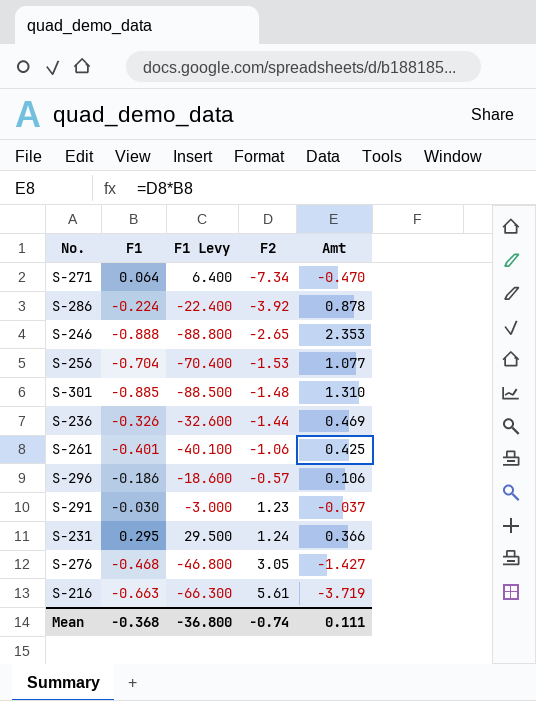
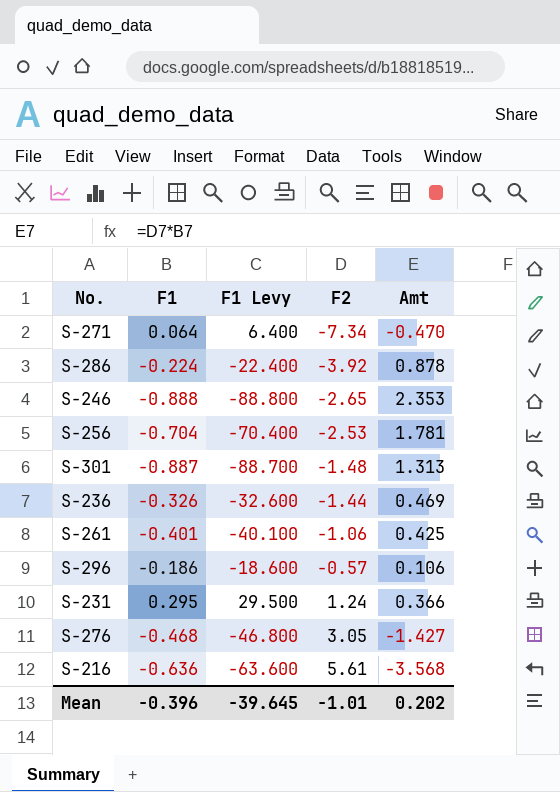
row S-291: -0.030 | -3.000 | 1.23 | -0.037 -> none
S-256 | F2: -1.53 -> -2.53
S-256 | Amt: 1.077 -> 1.781
S-301 | F1: -0.885 -> -0.887
S-301 | F1 Levy: -88.500 -> -88.700
S-301 | Amt: 1.310 -> 1.313
S-216 | F1: -0.663 -> -0.636
S-216 | F1 Levy: -66.300 -> -63.600
S-216 | Amt: -3.719 -> -3.568
Mean | F1: -0.368 -> -0.396
Mean | F1 Levy: -36.800 -> -39.645
Mean | F2: -0.74 -> -1.01
Mean | Amt: 0.111 -> 0.202

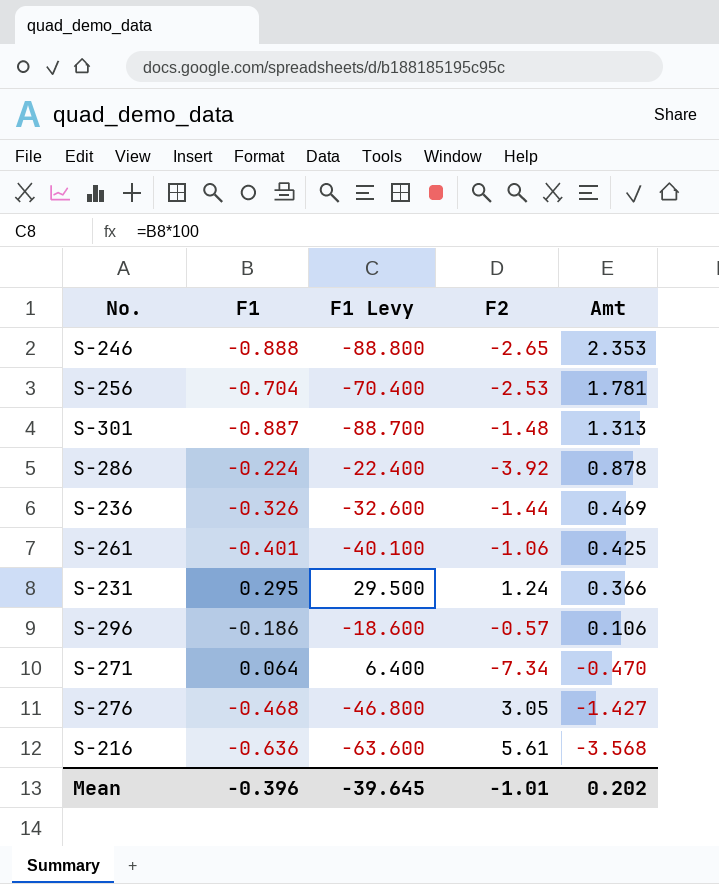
row order: F2 ascending -> Amt descending

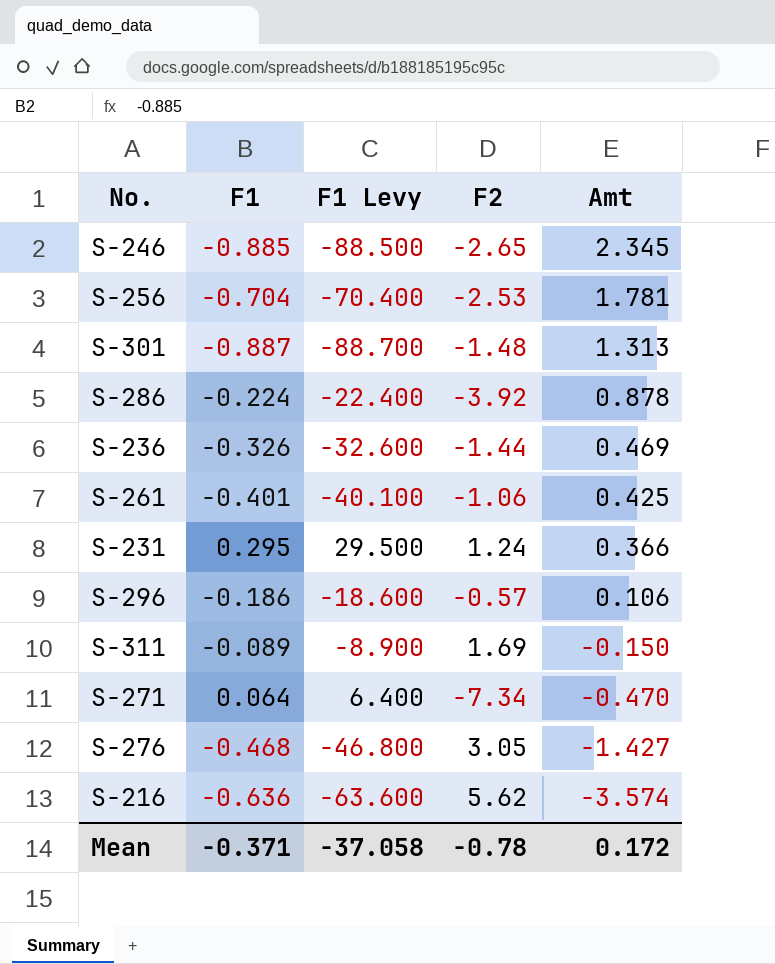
S-246 | F1: -0.888 -> -0.885
S-246 | F1 Levy: -88.800 -> -88.500
S-246 | Amt: 2.353 -> 2.345
row S-311: none -> -0.089 | -8.900 | 1.69 | -0.150
S-216 | F2: 5.61 -> 5.62
S-216 | Amt: -3.568 -> -3.574
Mean | F1: -0.396 -> -0.371
Mean | F1 Levy: -39.645 -> -37.058
Mean | F2: -1.01 -> -0.78
Mean | Amt: 0.202 -> 0.172

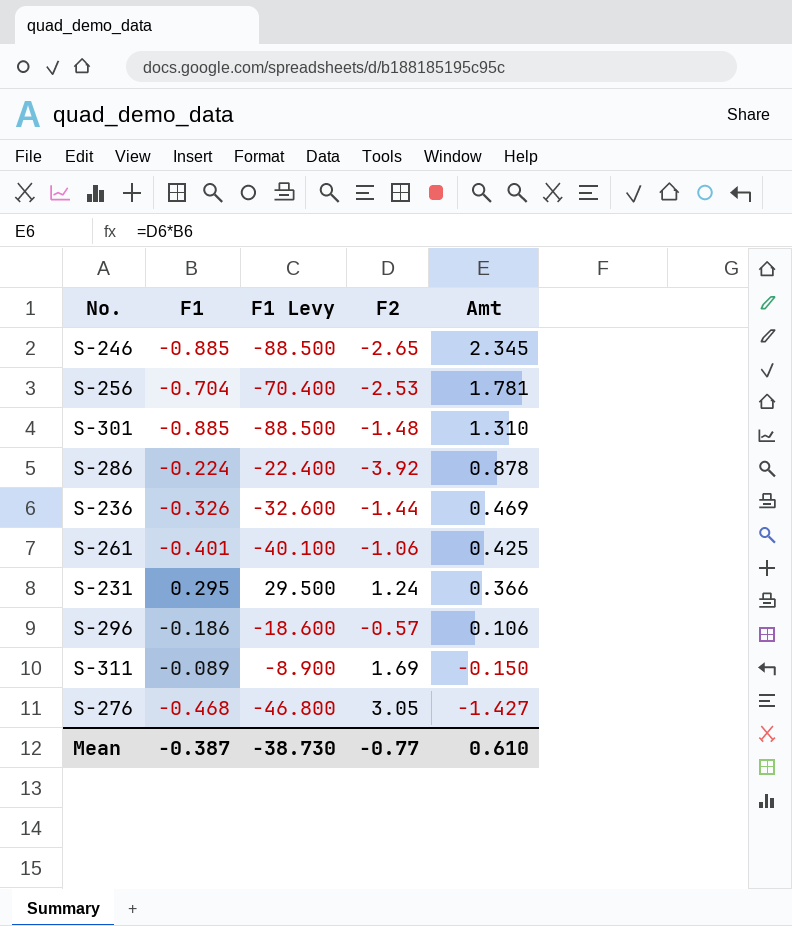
row S-271: 0.064 | 6.400 | -7.34 | -0.470 -> none
row S-216: -0.636 | -63.600 | 5.62 | -3.574 -> none
S-301 | F1: -0.887 -> -0.885
S-301 | F1 Levy: -88.700 -> -88.500
S-301 | Amt: 1.313 -> 1.310
Mean | F1: -0.371 -> -0.387
Mean | F1 Levy: -37.058 -> -38.730
Mean | F2: -0.78 -> -0.77
Mean | Amt: 0.172 -> 0.610

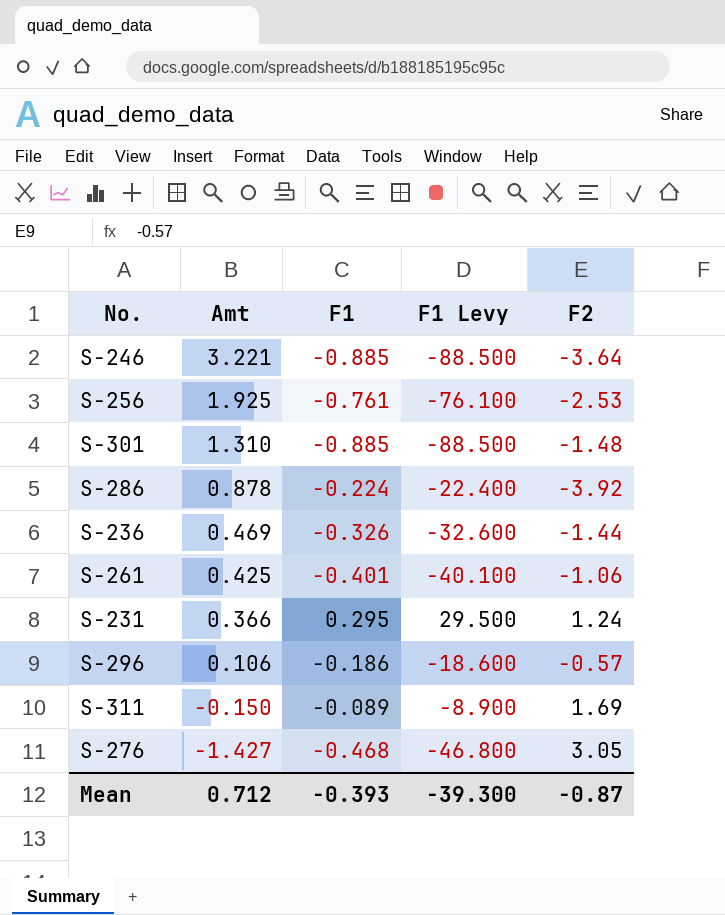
column Amt | position: 5 -> 2
S-246 | Amt: 2.345 -> 3.221
S-246 | F2: -2.65 -> -3.64
S-256 | Amt: 1.781 -> 1.925
S-256 | F1: -0.704 -> -0.761
S-256 | F1 Levy: -70.400 -> -76.100
Mean | Amt: 0.610 -> 0.712
Mean | F1: -0.387 -> -0.393
Mean | F1 Levy: -38.730 -> -39.300
Mean | F2: -0.77 -> -0.87

